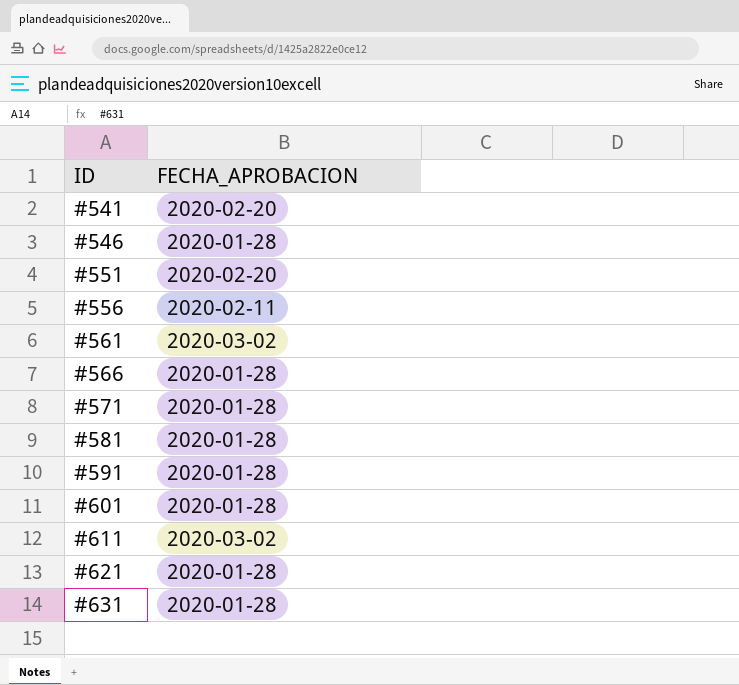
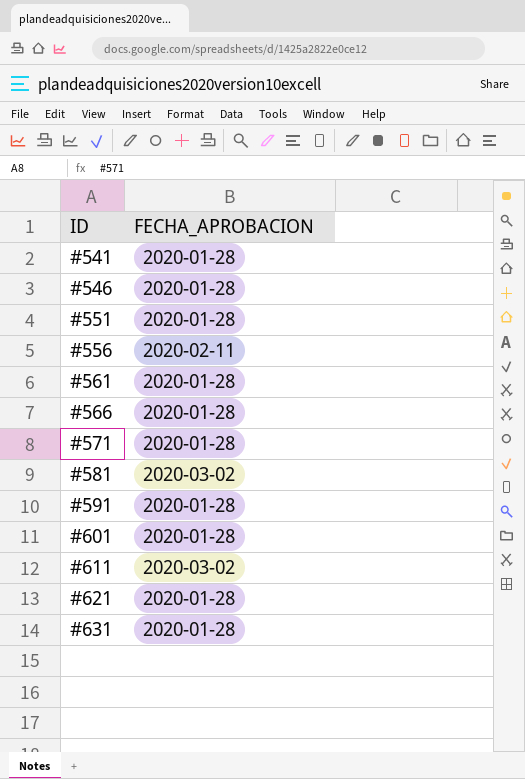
#541 | FECHA_APROBACION: 2020-02-20 -> 2020-01-28
#551 | FECHA_APROBACION: 2020-02-20 -> 2020-01-28
#561 | FECHA_APROBACION: 2020-03-02 -> 2020-01-28
#581 | FECHA_APROBACION: 2020-01-28 -> 2020-03-02

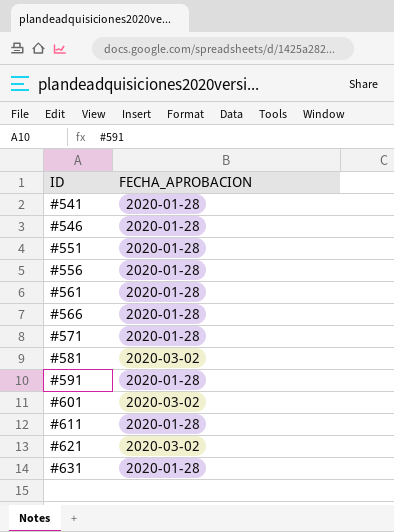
#556 | FECHA_APROBACION: 2020-02-11 -> 2020-01-28
#601 | FECHA_APROBACION: 2020-01-28 -> 2020-03-02
#611 | FECHA_APROBACION: 2020-03-02 -> 2020-01-28
#621 | FECHA_APROBACION: 2020-01-28 -> 2020-03-02

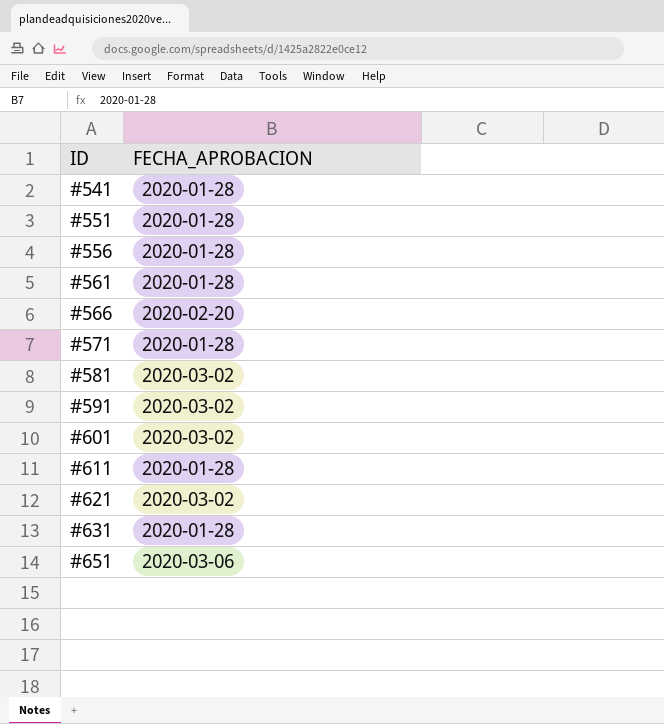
row #546: 2020-01-28 -> none
#566 | FECHA_APROBACION: 2020-01-28 -> 2020-02-20
#591 | FECHA_APROBACION: 2020-01-28 -> 2020-03-02
row #651: none -> 2020-03-06

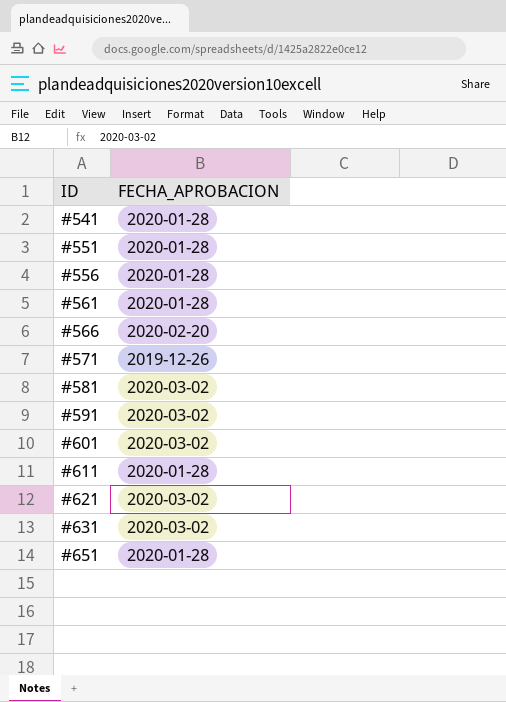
#571 | FECHA_APROBACION: 2020-01-28 -> 2019-12-26
#631 | FECHA_APROBACION: 2020-01-28 -> 2020-03-02
#651 | FECHA_APROBACION: 2020-03-06 -> 2020-01-28

